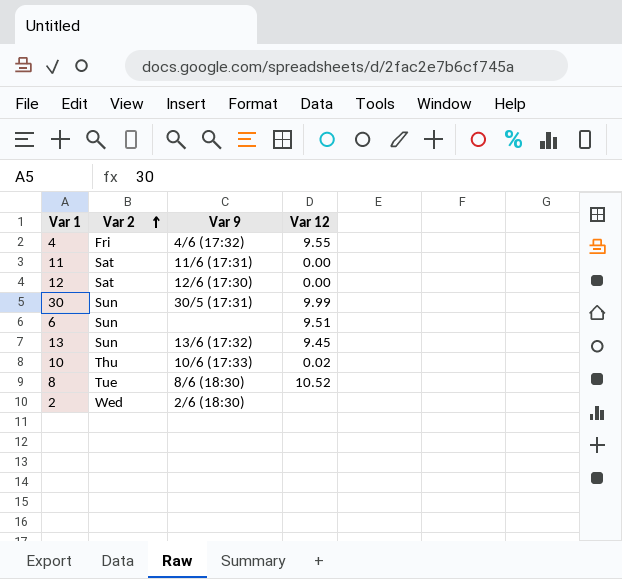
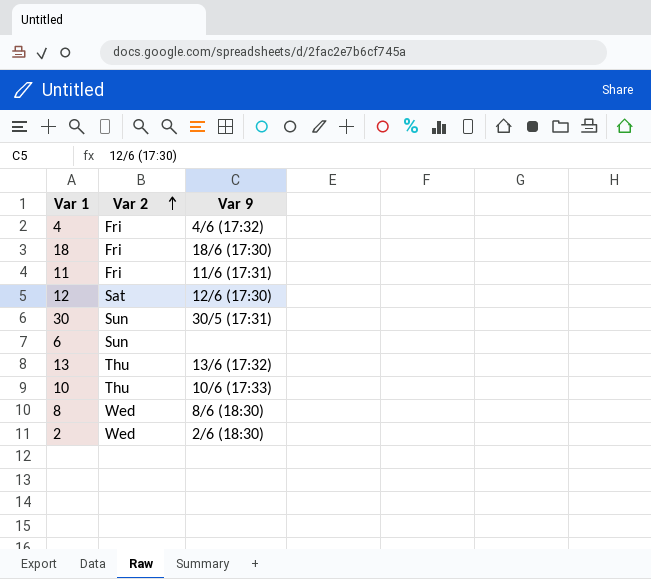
column Var 12 | position: 4 -> none
row 18: none -> Fri | 18/6 (17:30)
11 | Var 2: Sat -> Fri
13 | Var 2: Sun -> Thu
8 | Var 2: Tue -> Wed

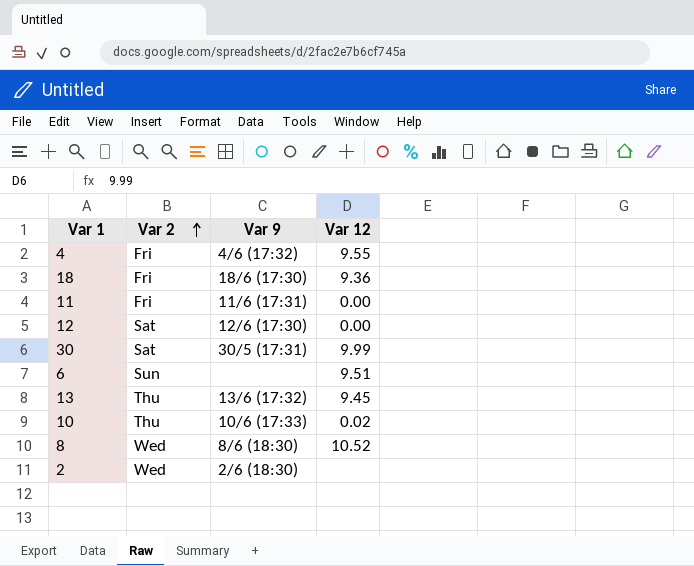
column Var 12 | position: none -> 4
30 | Var 2: Sun -> Sat

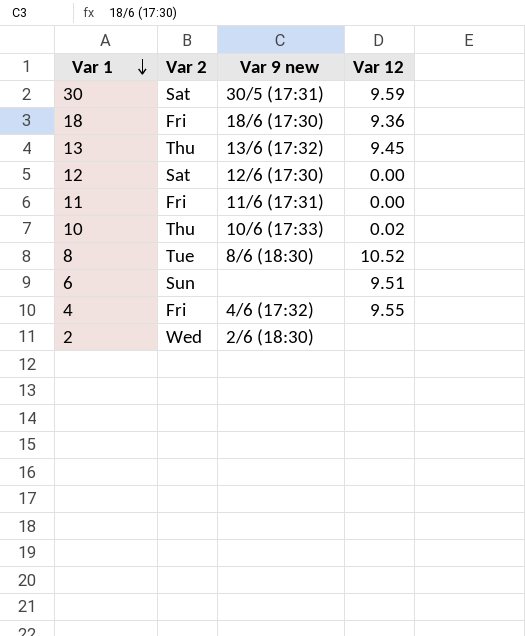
row order: Var 2 ascending -> Var 1 descending
column name: Var 9 -> Var 9 new
30 | Var 12: 9.99 -> 9.59
8 | Var 2: Wed -> Tue

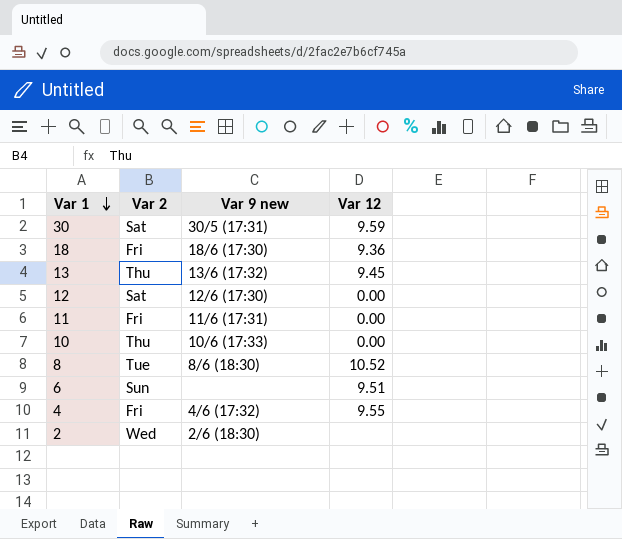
10 | Var 12: 0.02 -> 0.00

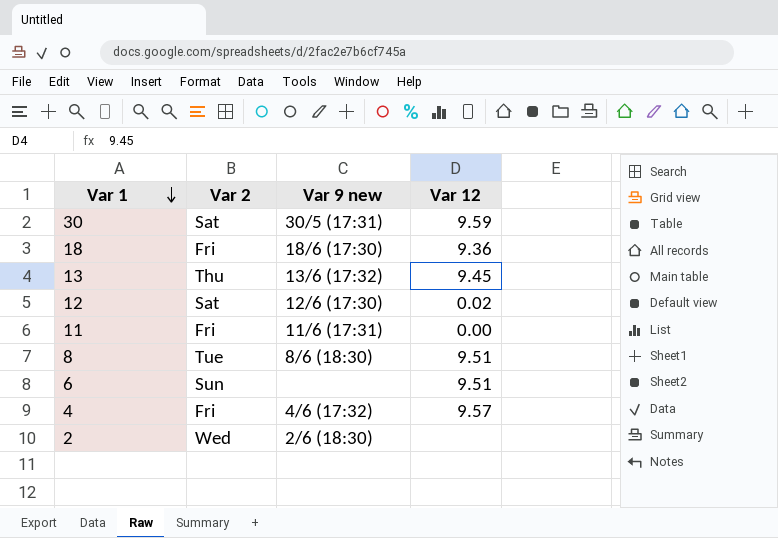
row 10: Thu | 10/6 (17:33) | 0.00 -> none
12 | Var 12: 0.00 -> 0.02
8 | Var 12: 10.52 -> 9.51
4 | Var 12: 9.55 -> 9.57

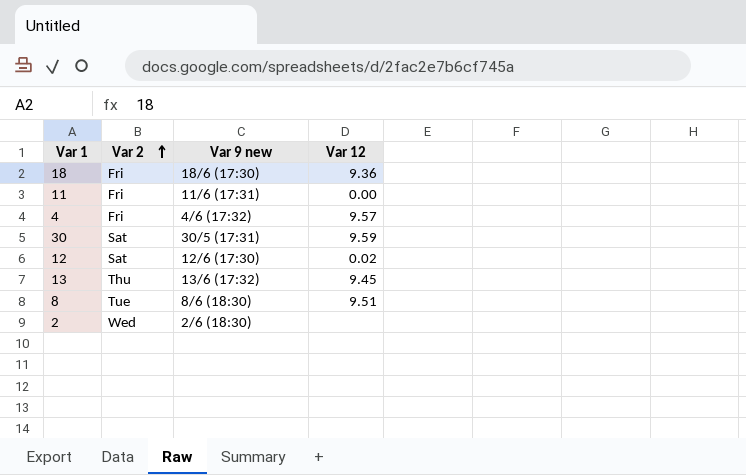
row order: Var 1 descending -> Var 2 ascending
row 6: Sun | none | 9.51 -> none

